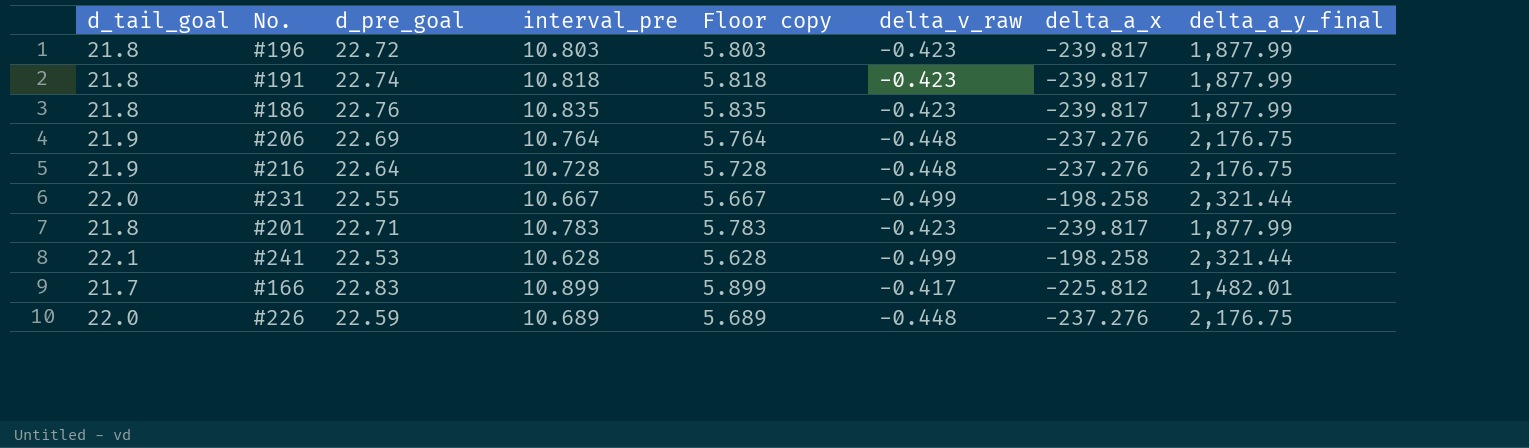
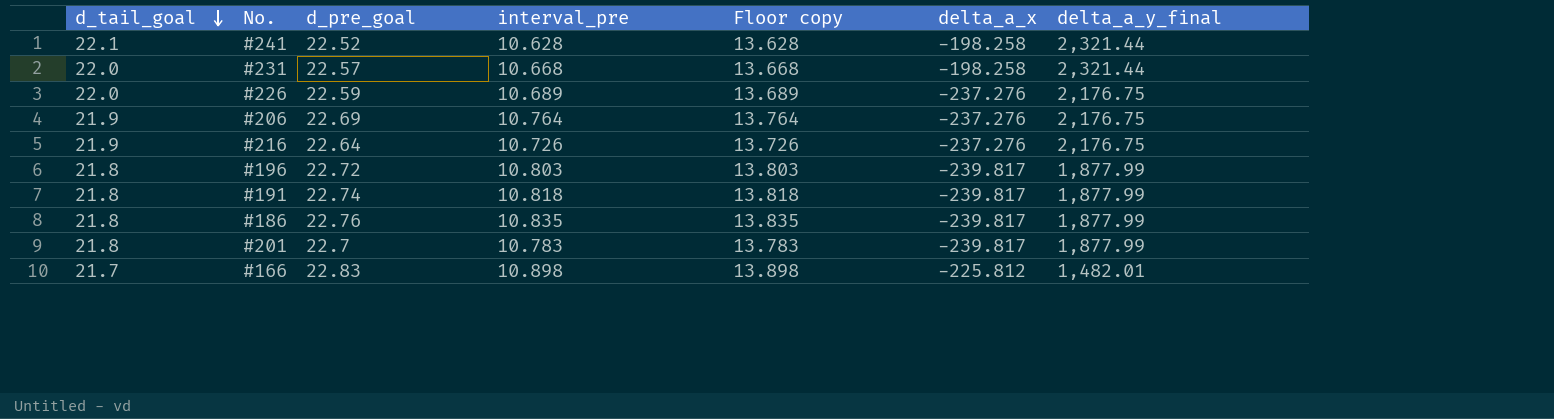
row order: none -> d_tail_goal descending
column delta_v_raw | position: 6 -> none
column Floor copy | formula: [interval_pre] - 5 -> [interval_pre] + 3
#241 | d_pre_goal: 22.53 -> 22.52
#231 | d_pre_goal: 22.55 -> 22.57
#231 | interval_pre: 10.667 -> 10.668
#216 | interval_pre: 10.728 -> 10.726
#201 | d_pre_goal: 22.71 -> 22.7
#166 | interval_pre: 10.899 -> 10.898

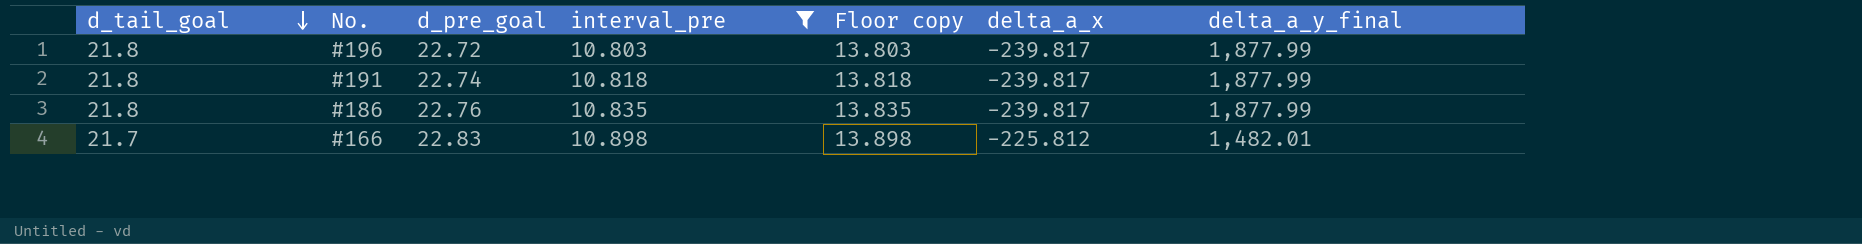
filter: none -> interval_pre >= 10.803

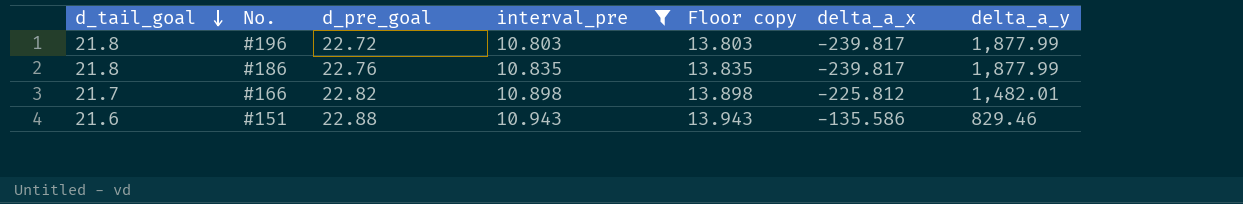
column name: delta_a_y_final -> delta_a_y
row #191: 21.8 | 22.74 | 10.818 | 13.818 | -239.817 | 1,877.99 -> none
#166 | d_pre_goal: 22.83 -> 22.82
row #151: none -> 21.6 | 22.88 | 10.943 | 13.943 | -135.586 | 829.46

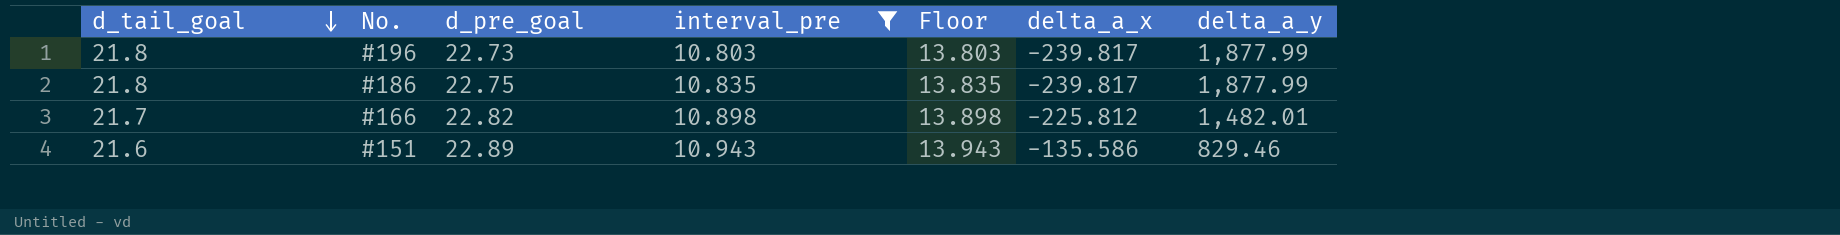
column name: Floor copy -> Floor
#196 | d_pre_goal: 22.72 -> 22.73
#186 | d_pre_goal: 22.76 -> 22.75
#151 | d_pre_goal: 22.88 -> 22.89

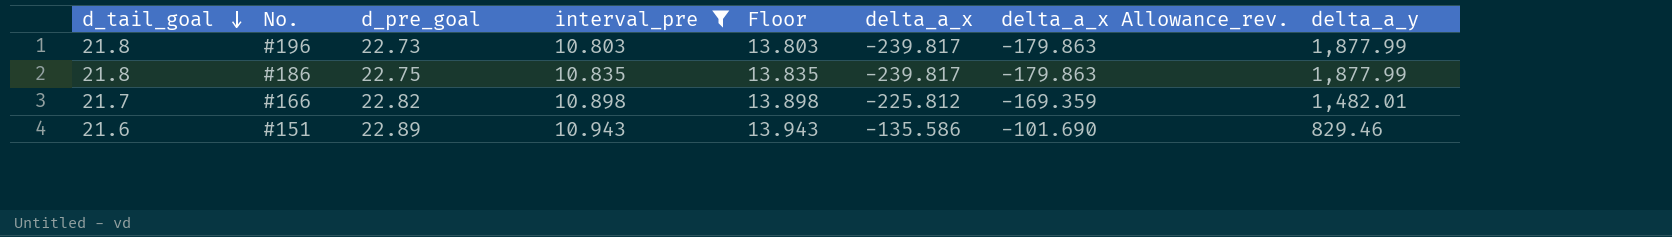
column delta_a_x Allowance_rev. | formula: none -> [delta_a_x] * 0.75

